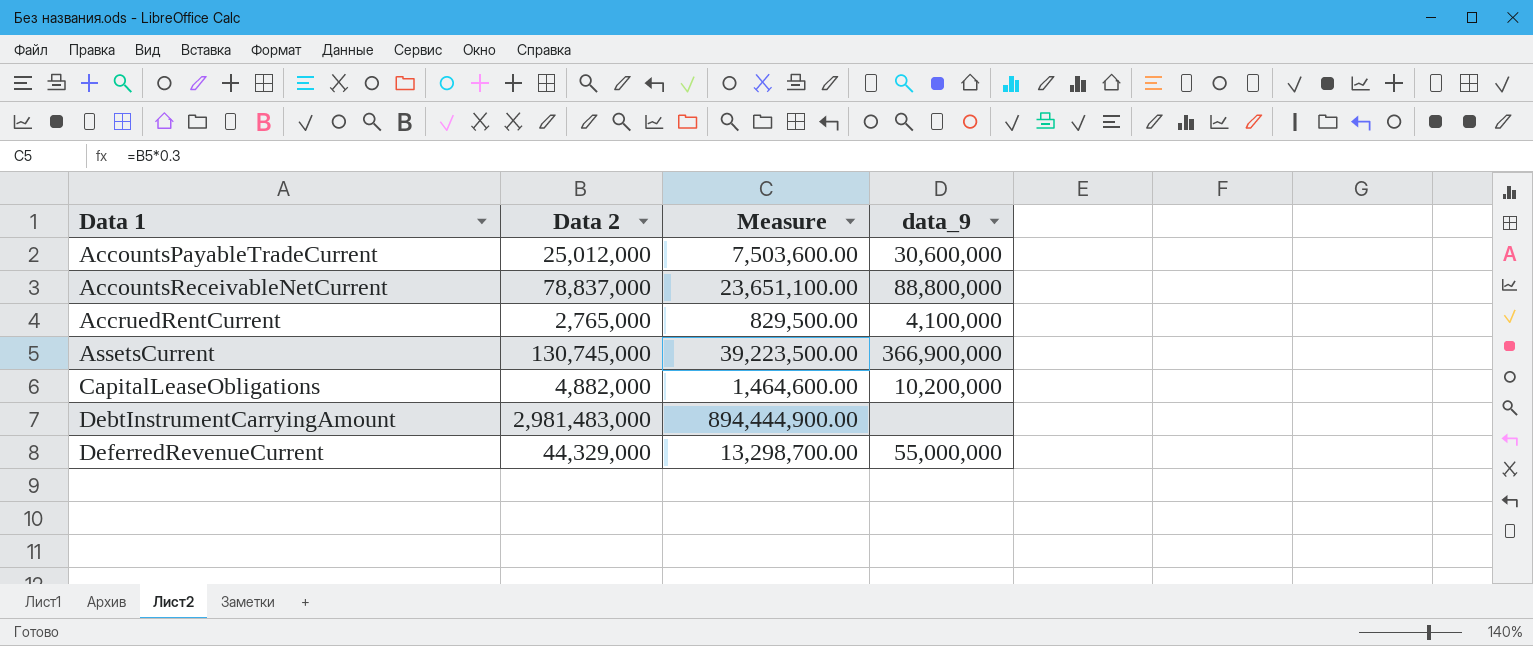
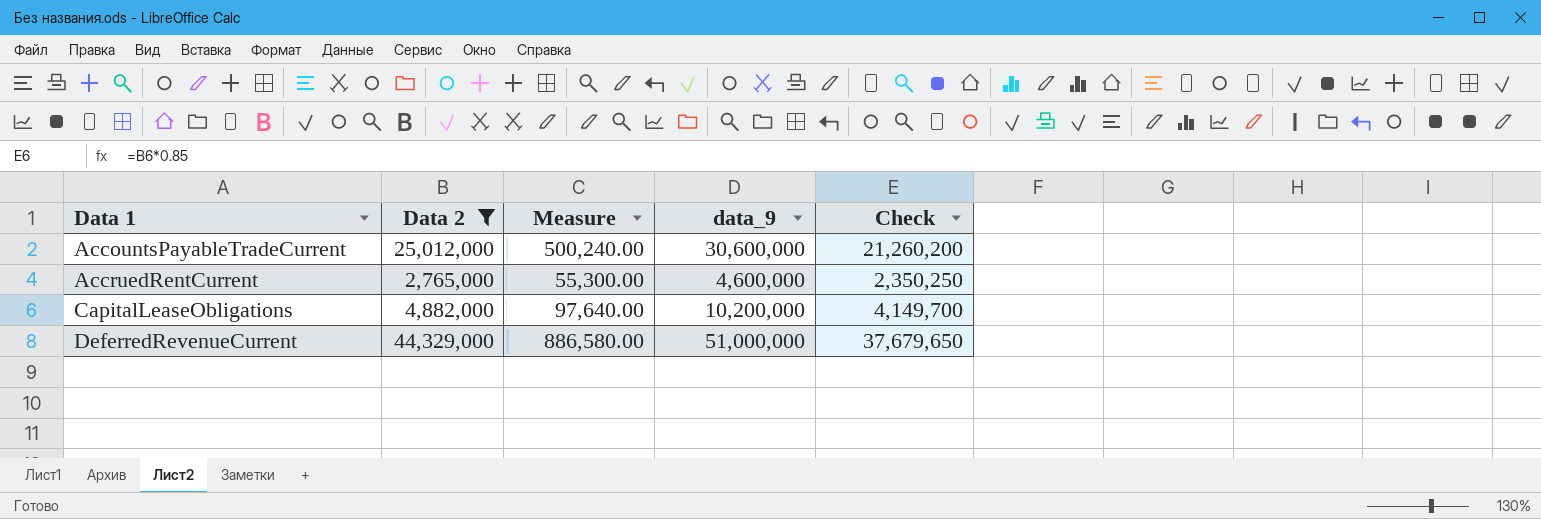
filter: none -> Data 2 <= 44,329,000
column Measure | formula: [Data 2] * 0.3 -> [Data 2] * 0.02
column Check | formula: none -> [Data 2] * 0.85
AccruedRentCurrent | data_9: 4,100,000 -> 4,600,000
DeferredRevenueCurrent | data_9: 55,000,000 -> 51,000,000

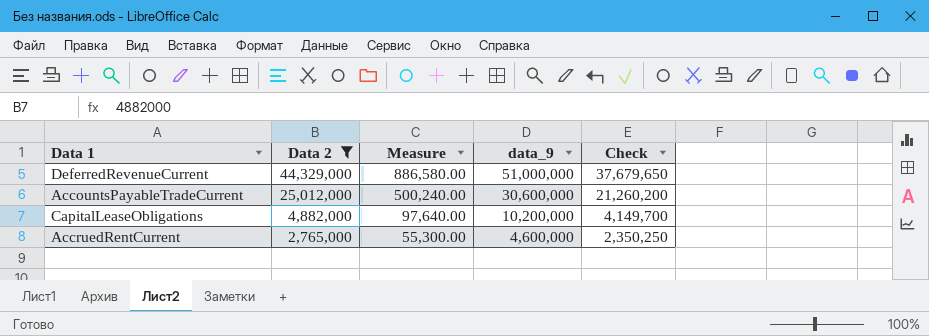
row order: Data 1 ascending -> Data 2 descending

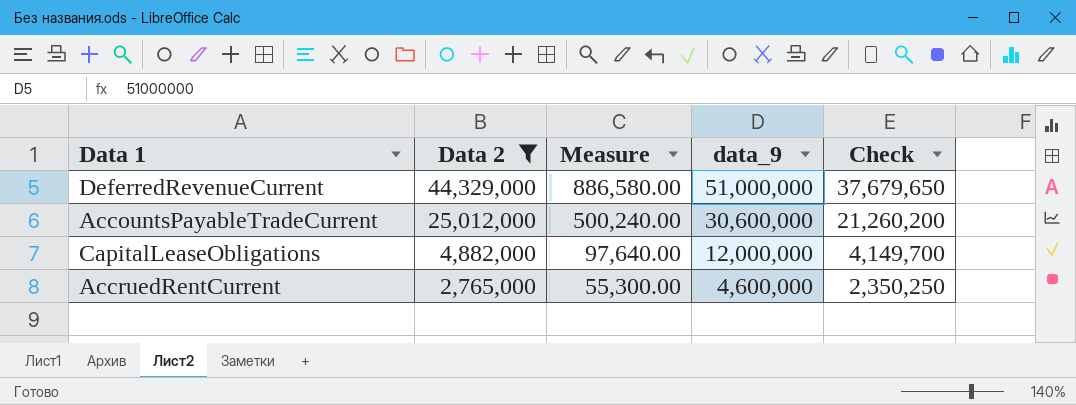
CapitalLeaseObligations | data_9: 10,200,000 -> 12,000,000

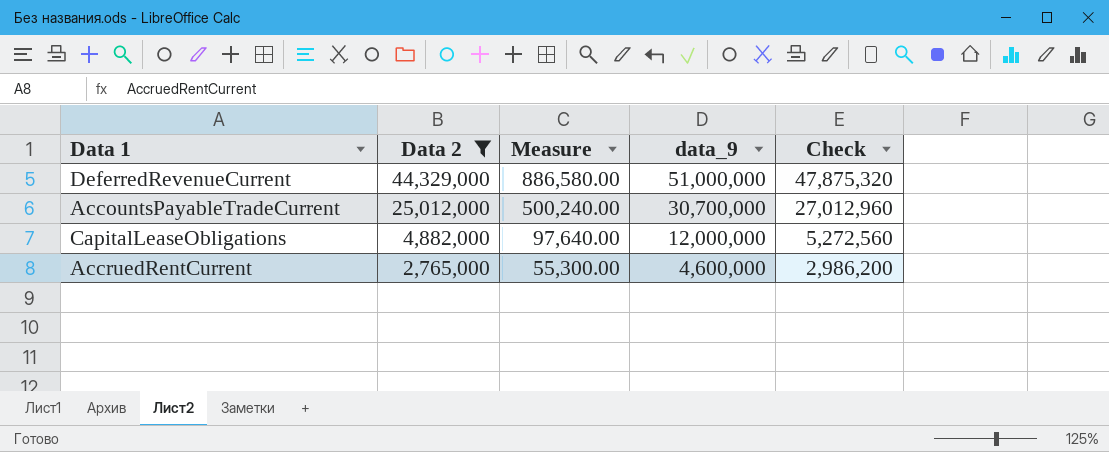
column Check | formula: [Data 2] * 0.85 -> [Data 2] * 1.08
AccountsPayableTradeCurrent | data_9: 30,600,000 -> 30,700,000

